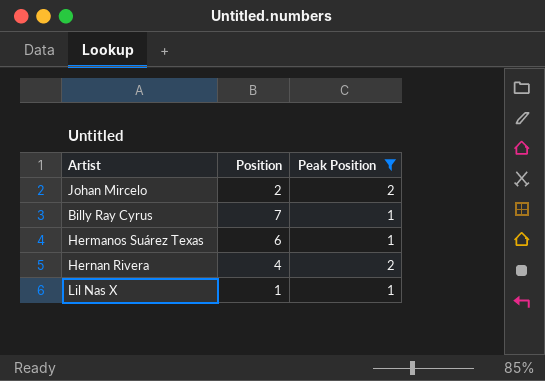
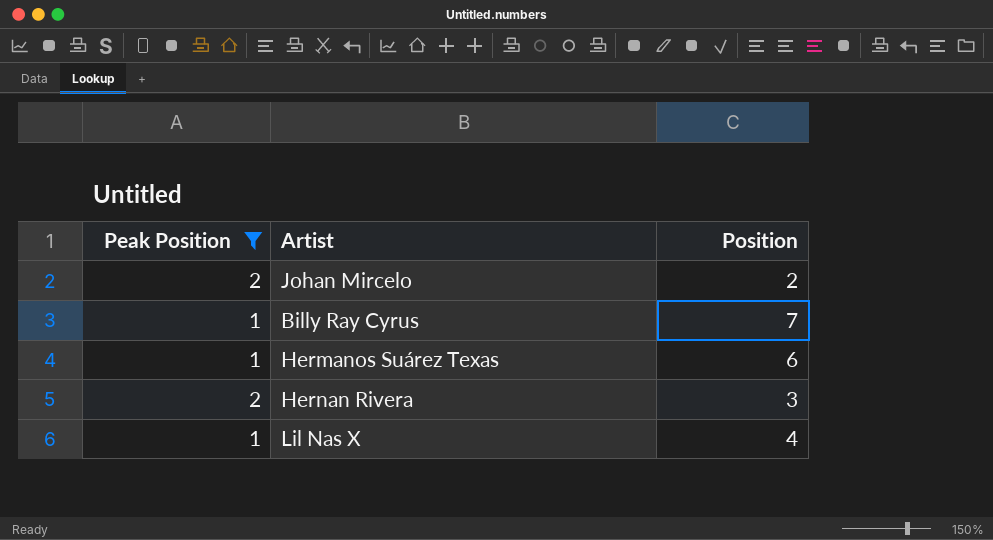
column Peak Position | position: 3 -> 1
Hernan Rivera | Position: 4 -> 3
Lil Nas X | Position: 1 -> 4

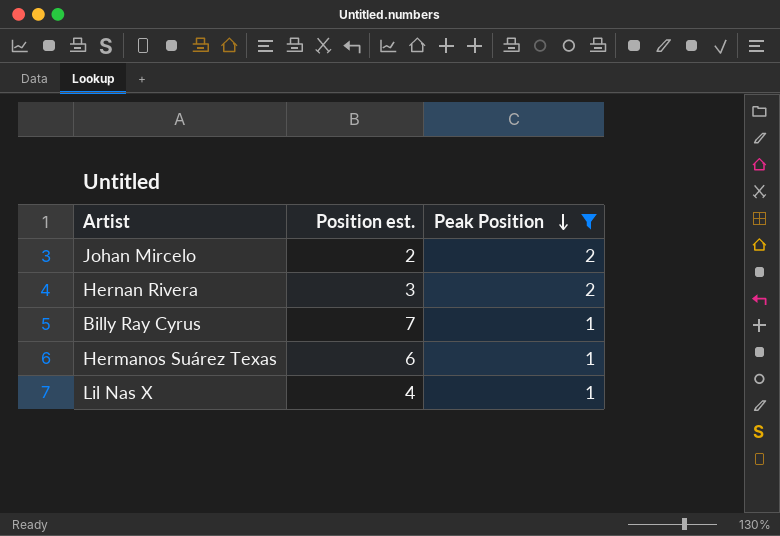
row order: none -> Peak Position descending
column name: Position -> Position est.
column Peak Position | position: 1 -> 3

